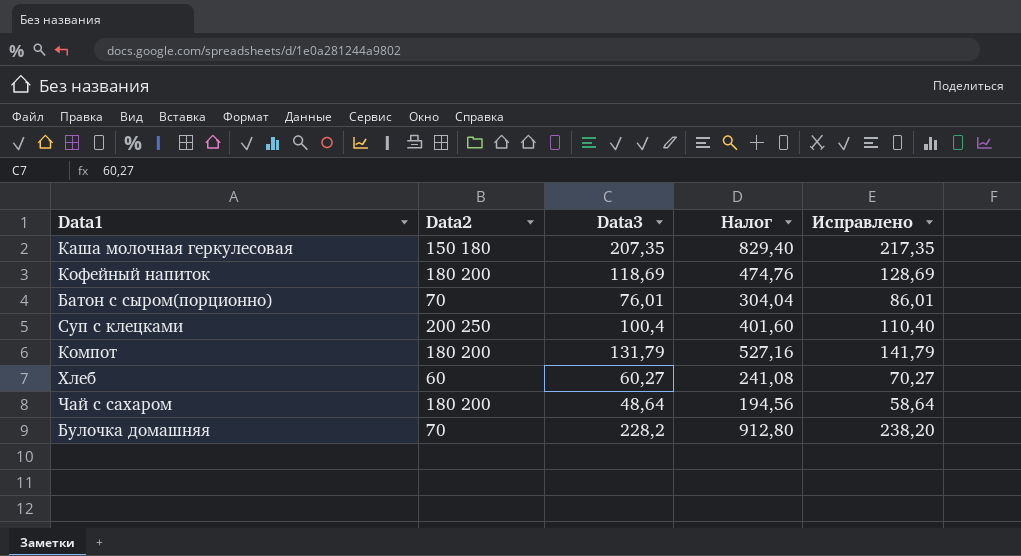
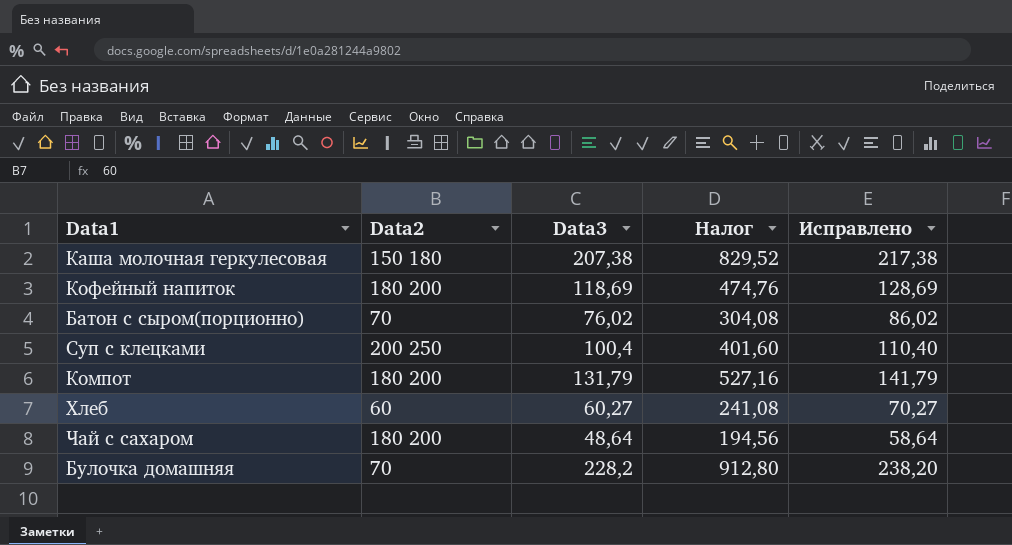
Каша молочная геркулесовая | Data3: 207,35 -> 207,38
Каша молочная геркулесовая | Налог: 829,40 -> 829,52
Каша молочная геркулесовая | Исправлено: 217,35 -> 217,38
Батон с сыром(порционно) | Data3: 76,01 -> 76,02
Батон с сыром(порционно) | Налог: 304,04 -> 304,08
Батон с сыром(порционно) | Исправлено: 86,01 -> 86,02

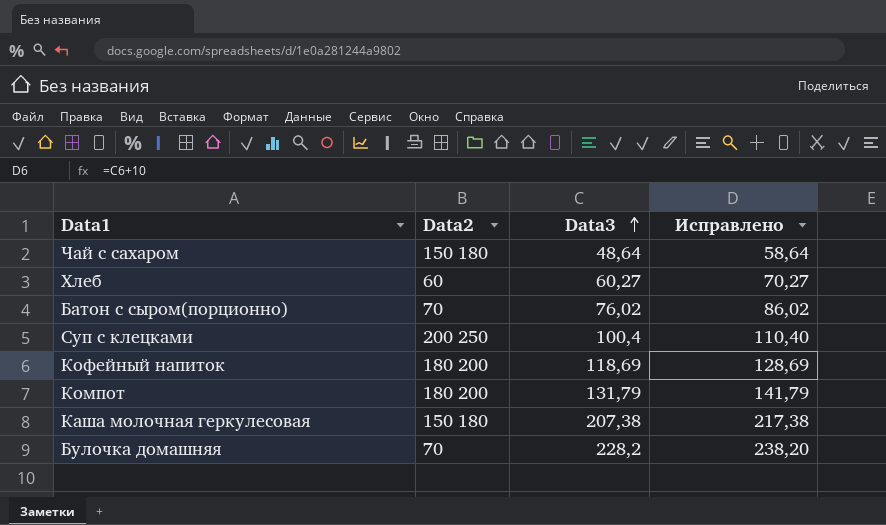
row order: none -> Data3 ascending
column Налог | formula: [Data3] * 4 -> none
Чай с сахаром | Data2: 180 200 -> 150 180

